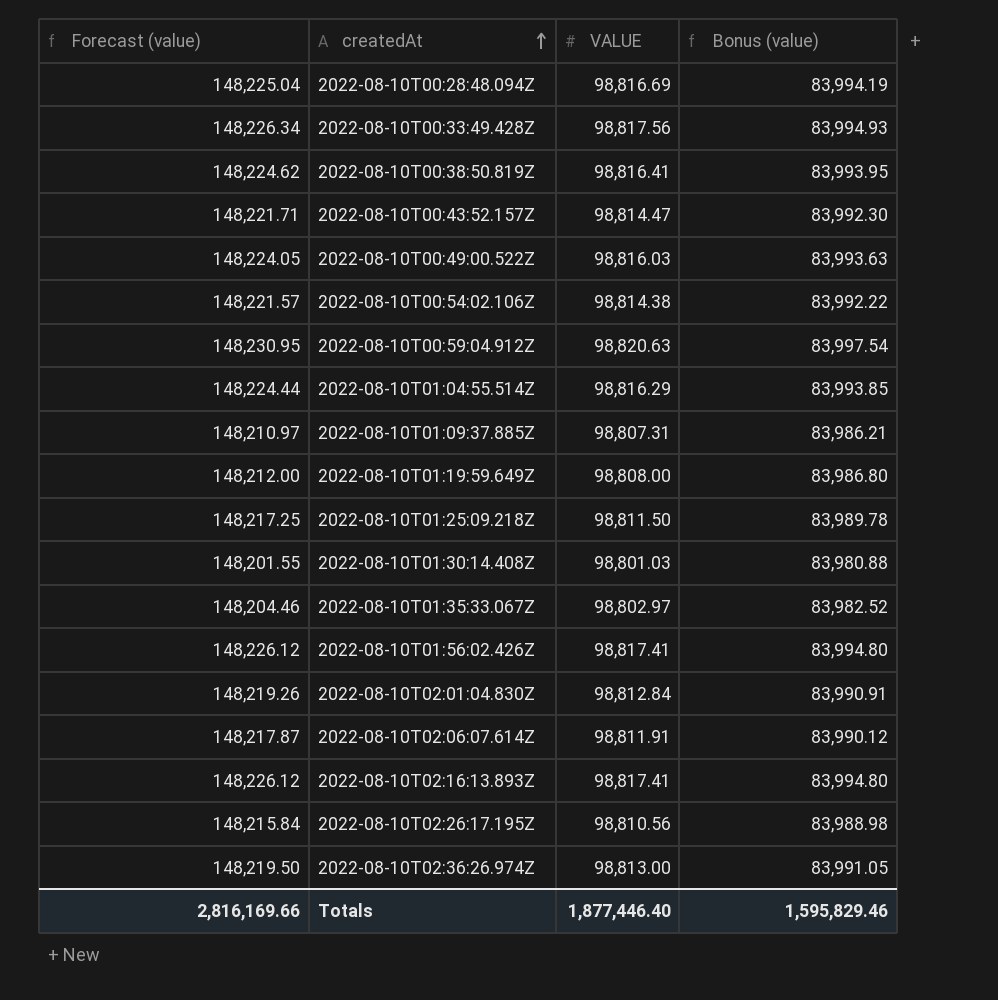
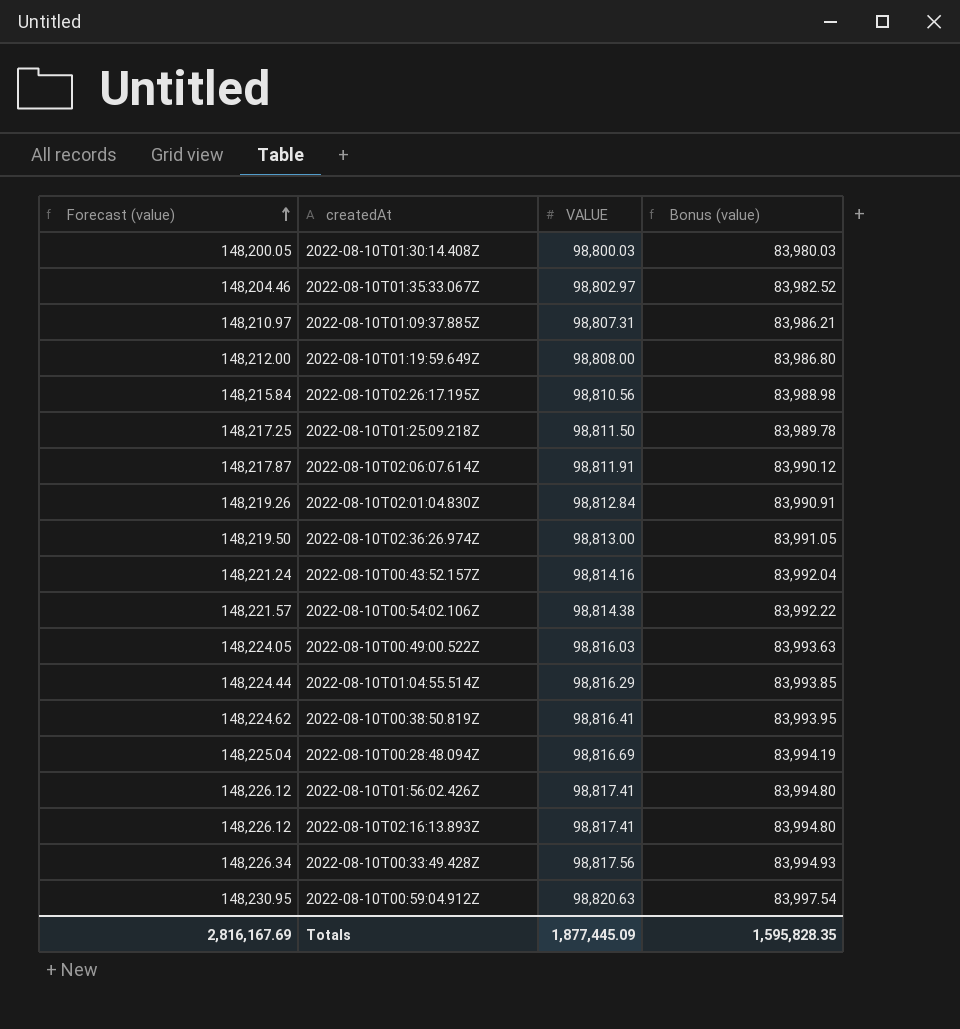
row order: createdAt ascending -> Forecast (value) ascending
2022-08-10T01:30:14.408Z | Forecast (value): 148,201.55 -> 148,200.05
2022-08-10T01:30:14.408Z | VALUE: 98,801.03 -> 98,800.03
2022-08-10T01:30:14.408Z | Bonus (value): 83,980.88 -> 83,980.03
2022-08-10T00:43:52.157Z | Forecast (value): 148,221.71 -> 148,221.24
2022-08-10T00:43:52.157Z | VALUE: 98,814.47 -> 98,814.16
2022-08-10T00:43:52.157Z | Bonus (value): 83,992.30 -> 83,992.04
Totals | Forecast (value): 2,816,169.66 -> 2,816,167.69
Totals | VALUE: 1,877,446.40 -> 1,877,445.09
Totals | Bonus (value): 1,595,829.46 -> 1,595,828.35

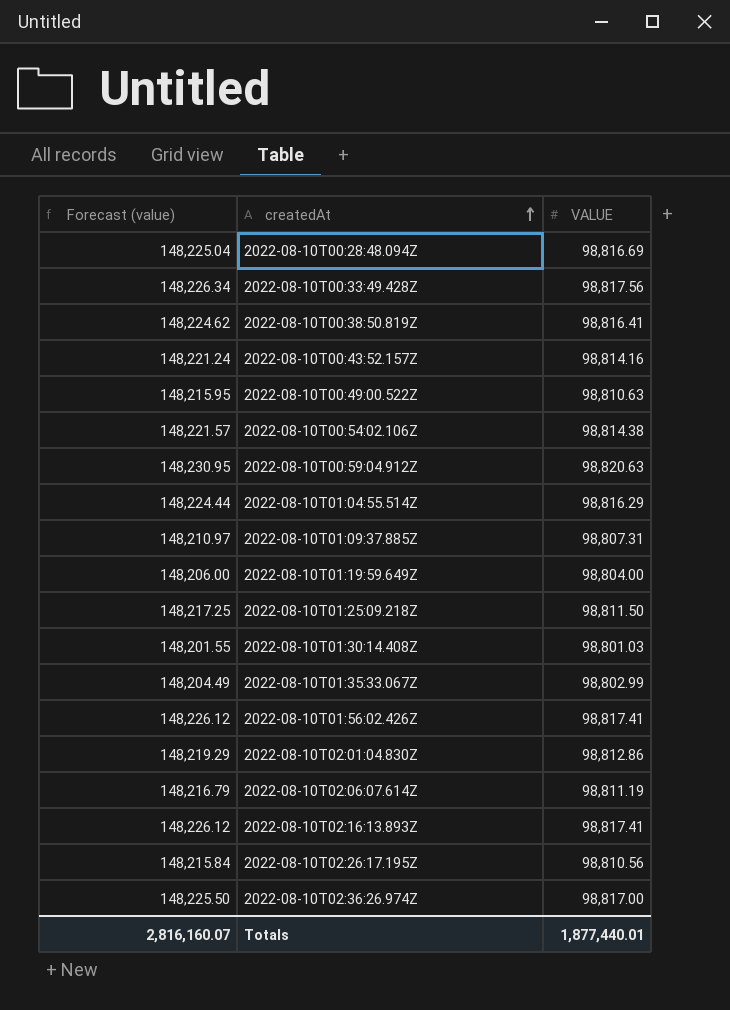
row order: Forecast (value) ascending -> createdAt ascending
column Bonus (value) | formula: [VALUE] * 0.85 -> none
2022-08-10T00:49:00.522Z | Forecast (value): 148,224.05 -> 148,215.95
2022-08-10T00:49:00.522Z | VALUE: 98,816.03 -> 98,810.63
2022-08-10T01:19:59.649Z | Forecast (value): 148,212.00 -> 148,206.00
2022-08-10T01:19:59.649Z | VALUE: 98,808.00 -> 98,804.00
2022-08-10T01:30:14.408Z | Forecast (value): 148,200.05 -> 148,201.55
2022-08-10T01:30:14.408Z | VALUE: 98,800.03 -> 98,801.03
2022-08-10T01:35:33.067Z | Forecast (value): 148,204.46 -> 148,204.49
2022-08-10T01:35:33.067Z | VALUE: 98,802.97 -> 98,802.99
2022-08-10T02:01:04.830Z | Forecast (value): 148,219.26 -> 148,219.29
2022-08-10T02:01:04.830Z | VALUE: 98,812.84 -> 98,812.86
2022-08-10T02:06:07.614Z | Forecast (value): 148,217.87 -> 148,216.79
2022-08-10T02:06:07.614Z | VALUE: 98,811.91 -> 98,811.19
2022-08-10T02:36:26.974Z | Forecast (value): 148,219.50 -> 148,225.50
2022-08-10T02:36:26.974Z | VALUE: 98,813.00 -> 98,817.00
Totals | Forecast (value): 2,816,167.69 -> 2,816,160.07
Totals | VALUE: 1,877,445.09 -> 1,877,440.01

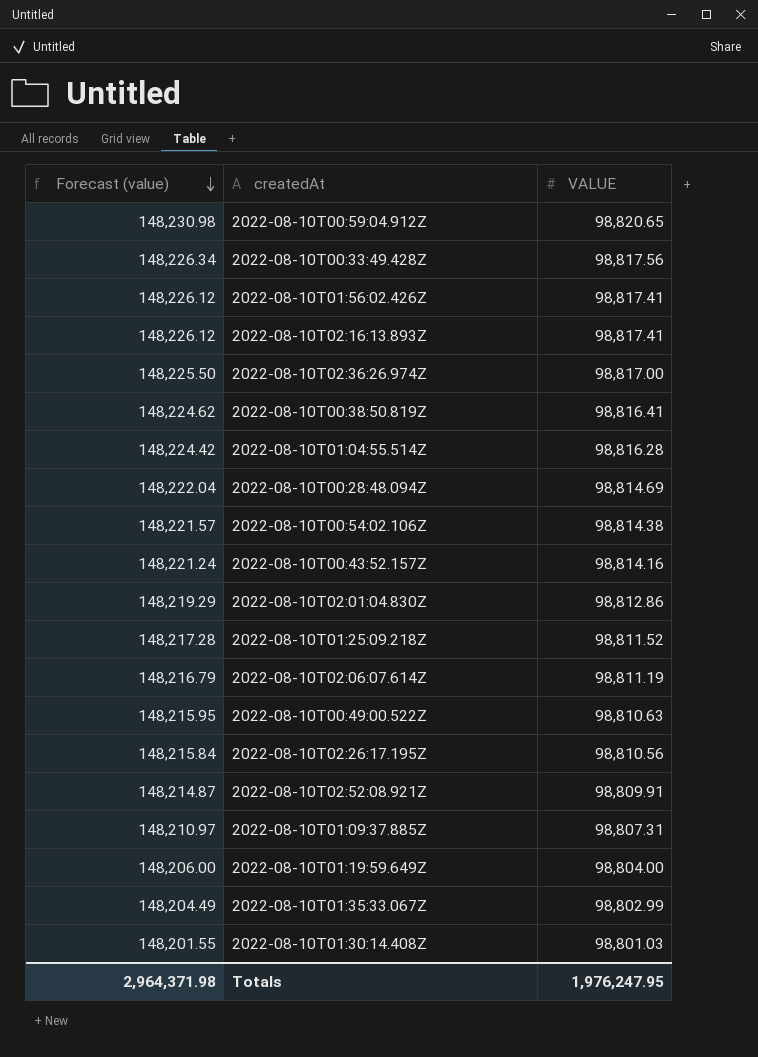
row order: createdAt ascending -> Forecast (value) descending
2022-08-10T00:59:04.912Z | Forecast (value): 148,230.95 -> 148,230.98
2022-08-10T00:59:04.912Z | VALUE: 98,820.63 -> 98,820.65
2022-08-10T01:04:55.514Z | Forecast (value): 148,224.44 -> 148,224.42
2022-08-10T01:04:55.514Z | VALUE: 98,816.29 -> 98,816.28
2022-08-10T00:28:48.094Z | Forecast (value): 148,225.04 -> 148,222.04
2022-08-10T00:28:48.094Z | VALUE: 98,816.69 -> 98,814.69
2022-08-10T01:25:09.218Z | Forecast (value): 148,217.25 -> 148,217.28
2022-08-10T01:25:09.218Z | VALUE: 98,811.50 -> 98,811.52
row 2022-08-10T02:52:08.921Z: none -> 148,214.87 | 98,809.91
Totals | Forecast (value): 2,816,160.07 -> 2,964,371.98
Totals | VALUE: 1,877,440.01 -> 1,976,247.95

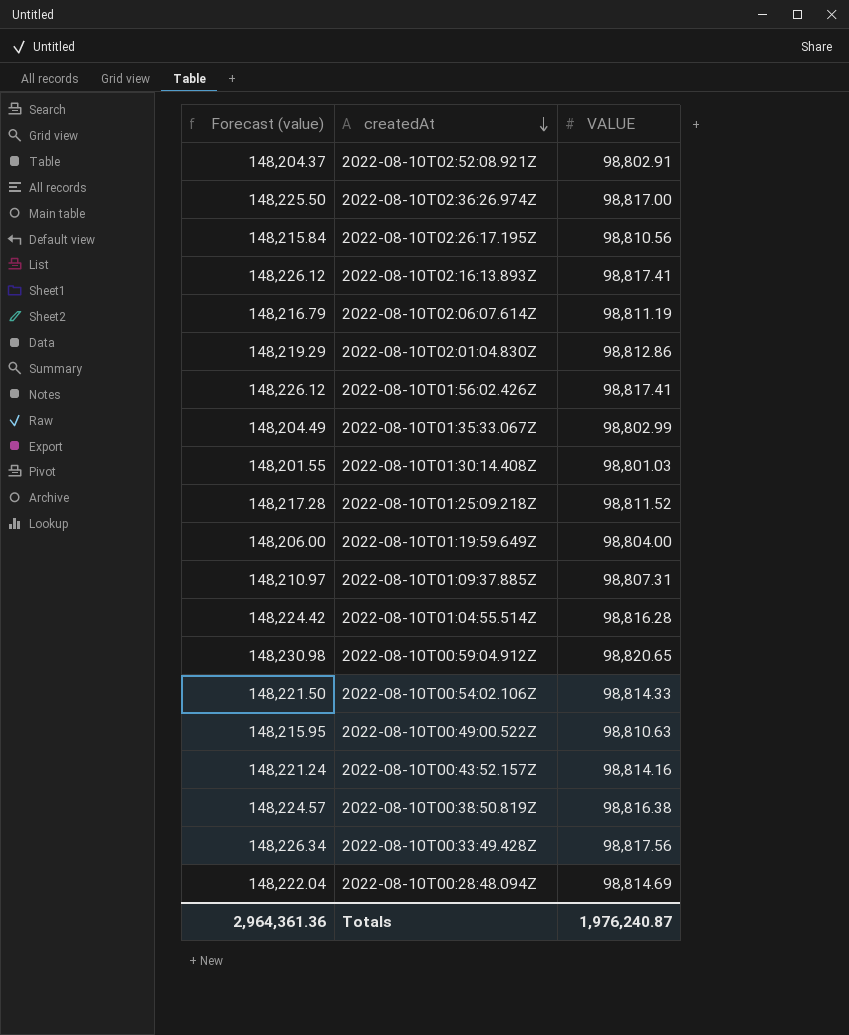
row order: Forecast (value) descending -> createdAt descending
2022-08-10T02:52:08.921Z | Forecast (value): 148,214.87 -> 148,204.37
2022-08-10T02:52:08.921Z | VALUE: 98,809.91 -> 98,802.91
2022-08-10T00:54:02.106Z | Forecast (value): 148,221.57 -> 148,221.50
2022-08-10T00:54:02.106Z | VALUE: 98,814.38 -> 98,814.33
2022-08-10T00:38:50.819Z | Forecast (value): 148,224.62 -> 148,224.57
2022-08-10T00:38:50.819Z | VALUE: 98,816.41 -> 98,816.38
Totals | Forecast (value): 2,964,371.98 -> 2,964,361.36
Totals | VALUE: 1,976,247.95 -> 1,976,240.87

